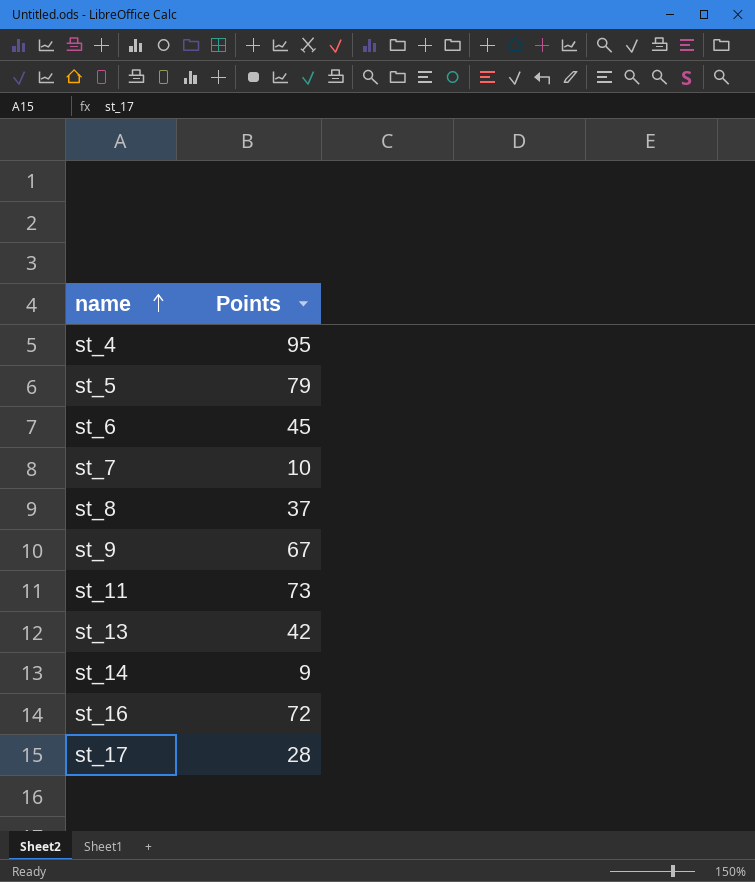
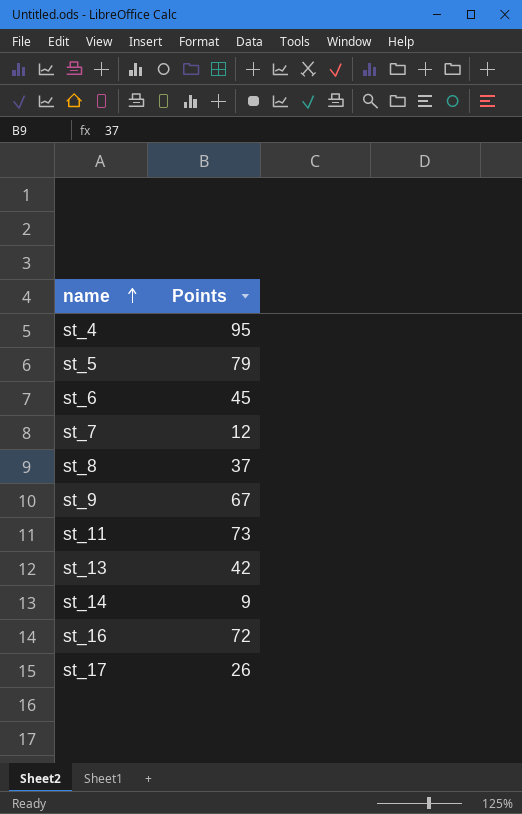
st_7 | Points: 10 -> 12
st_17 | Points: 28 -> 26

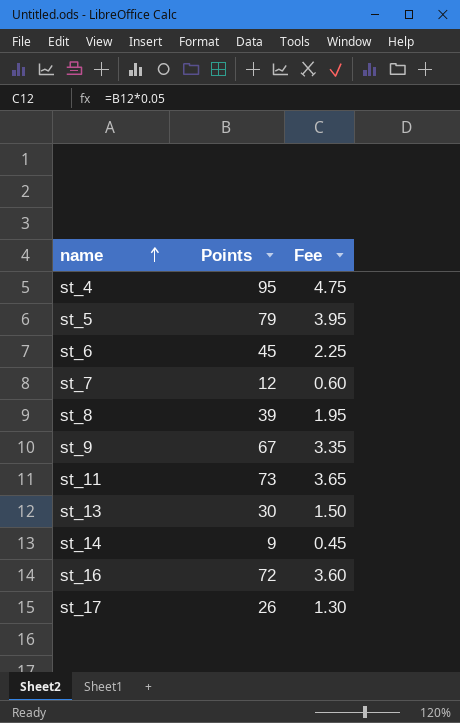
column Fee | formula: none -> [Points] * 0.05
st_8 | Points: 37 -> 39
st_13 | Points: 42 -> 30

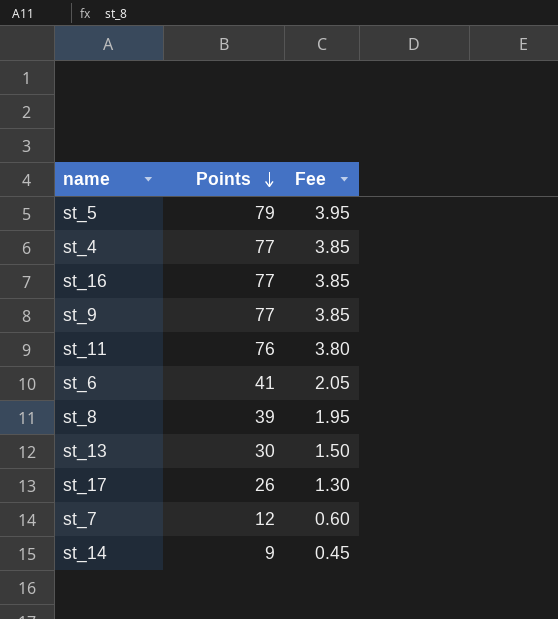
row order: name ascending -> Points descending
st_4 | Points: 95 -> 77
st_4 | Fee: 4.75 -> 3.85
st_16 | Points: 72 -> 77
st_16 | Fee: 3.60 -> 3.85
st_9 | Points: 67 -> 77
st_9 | Fee: 3.35 -> 3.85
st_11 | Points: 73 -> 76
st_11 | Fee: 3.65 -> 3.80
st_6 | Points: 45 -> 41
st_6 | Fee: 2.25 -> 2.05

